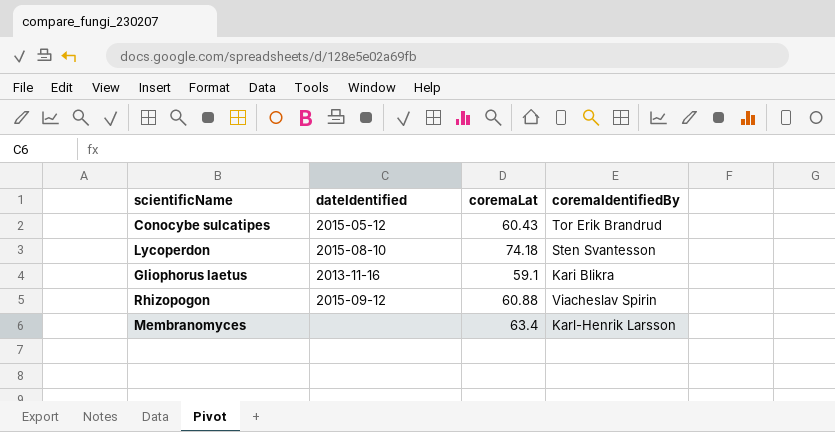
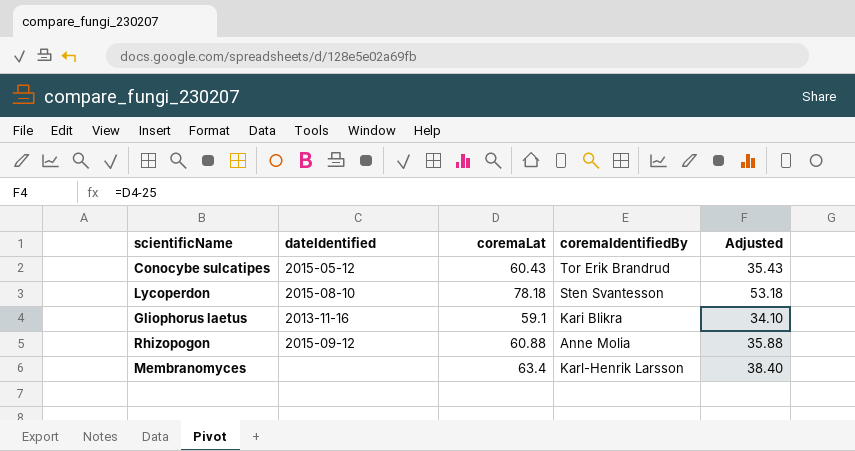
column Adjusted | formula: none -> [coremaLat] - 25
Lycoperdon | coremaLat: 74.18 -> 78.18
Rhizopogon | coremaIdentifiedBy: Viacheslav Spirin -> Anne Molia

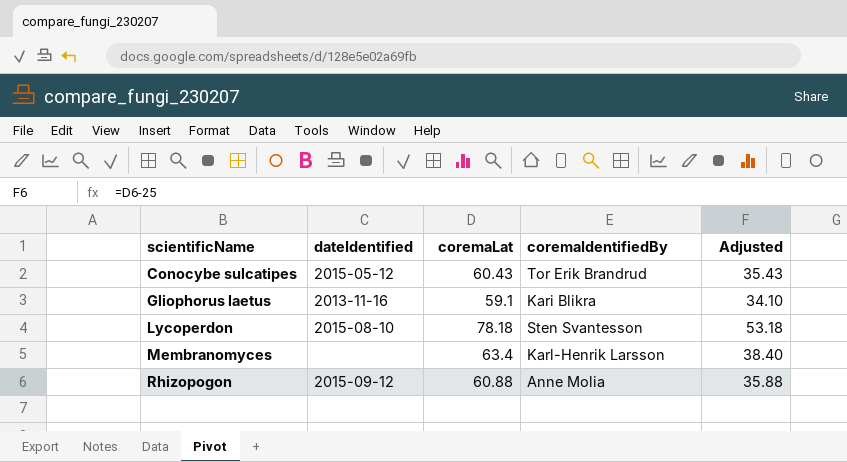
row order: none -> scientificName ascending

